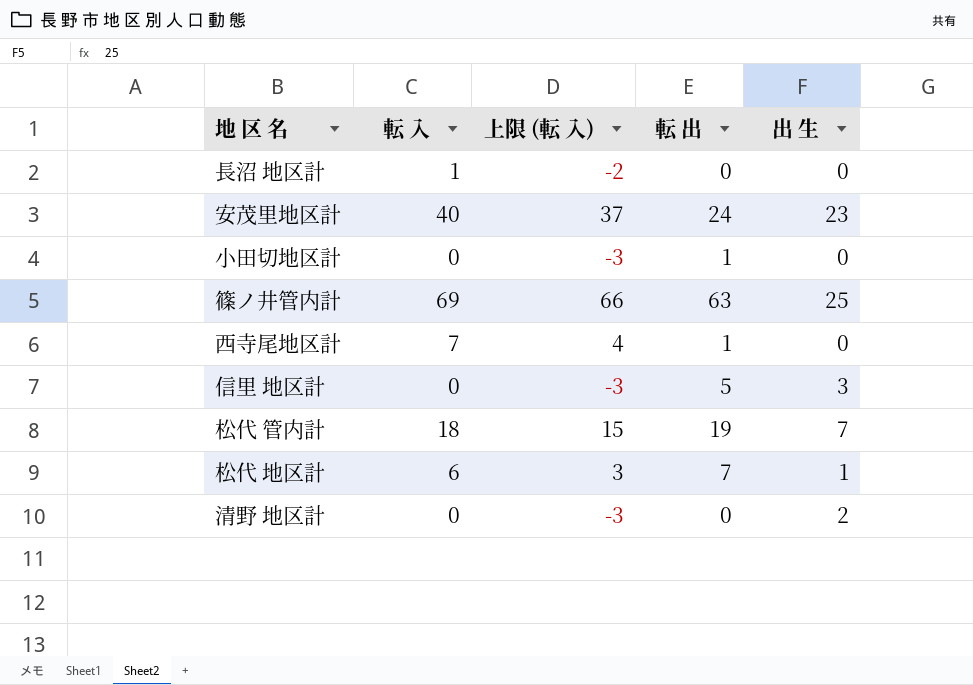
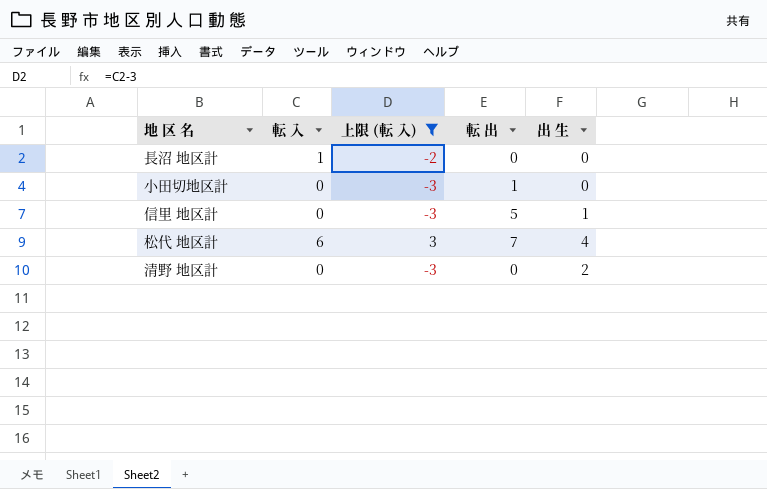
filter: none -> 上限 (転 入) <= 3
信里 地区計 | 出 生: 3 -> 1
松代 地区計 | 出 生: 1 -> 4

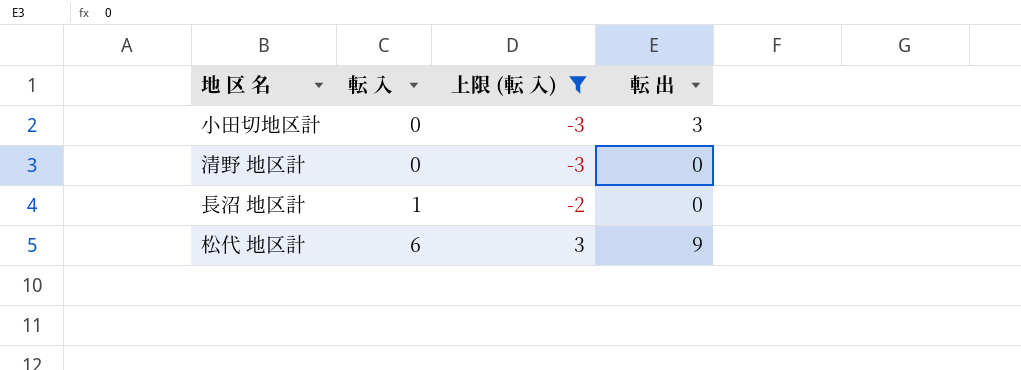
row order: none -> 転 入 ascending
column 出 生 | position: 5 -> none
row 信里 地区計: 0 | -3 | 5 | 1 -> none
小田切地区計 | 転 出: 1 -> 3
松代 地区計 | 転 出: 7 -> 9

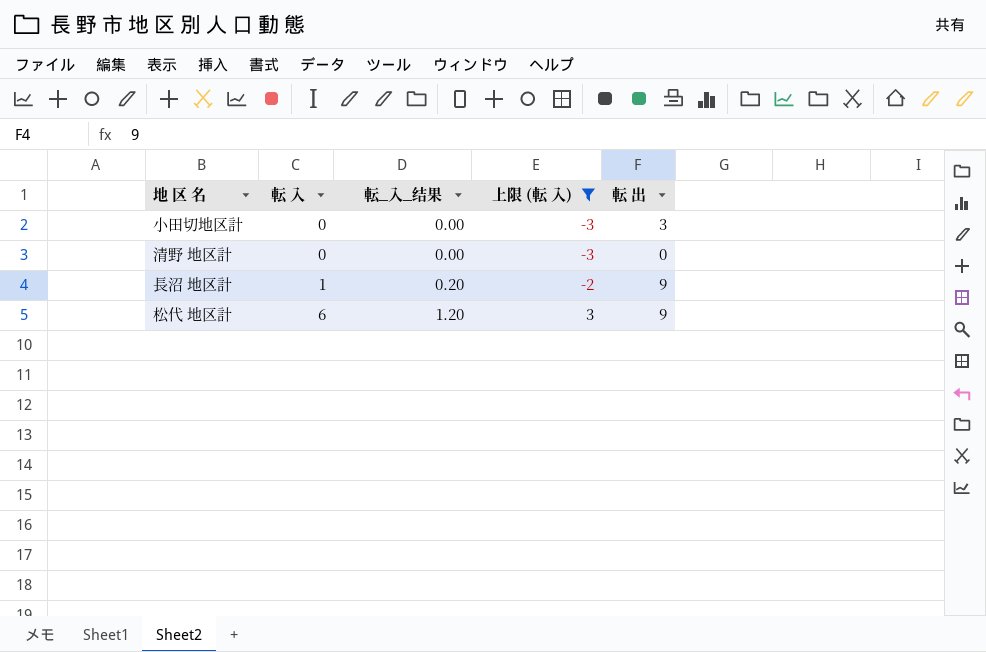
column 転_入_结果 | formula: none -> [転 入] * 0.2
長沼 地区計 | 転 出: 0 -> 9

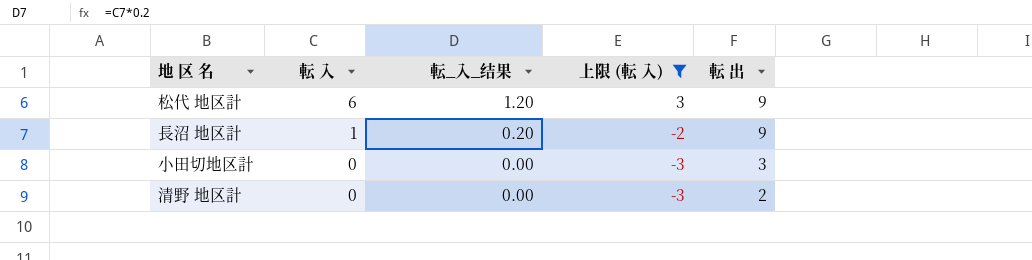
row order: 転 入 ascending -> 転 入 descending
清野 地区計 | 転 出: 0 -> 2

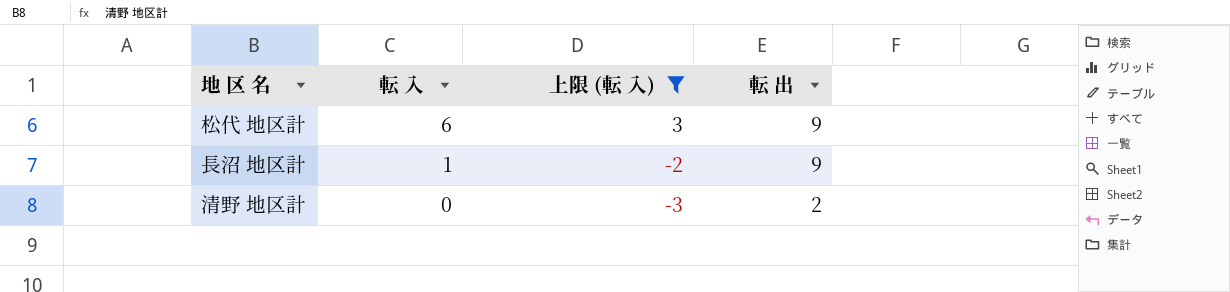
column 転_入_结果 | formula: [転 入] * 0.2 -> none
row 小田切地区計: 0 | 0.00 | -3 | 3 -> none

